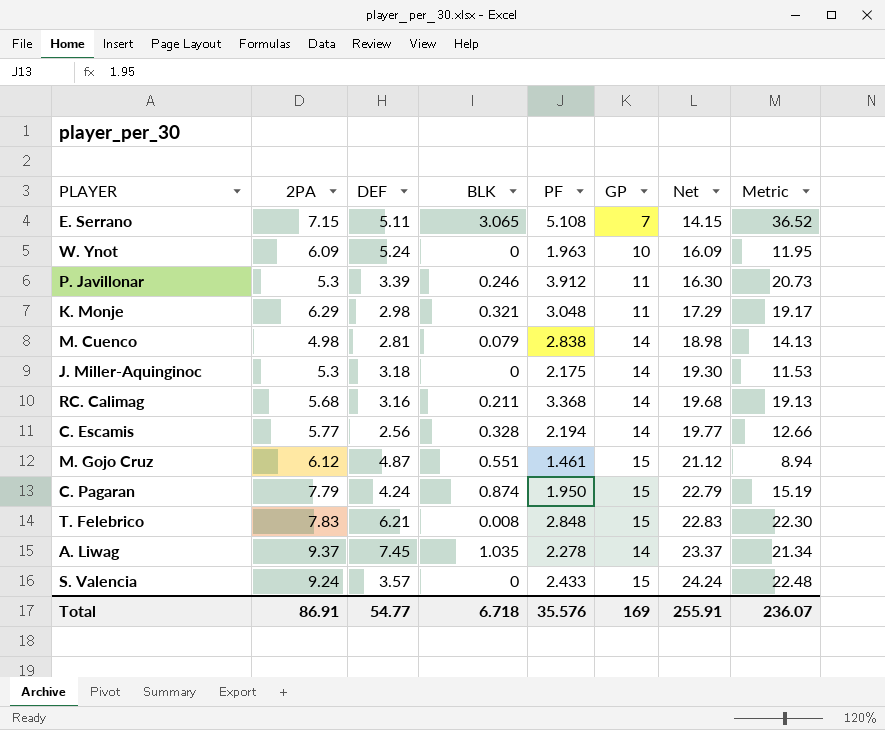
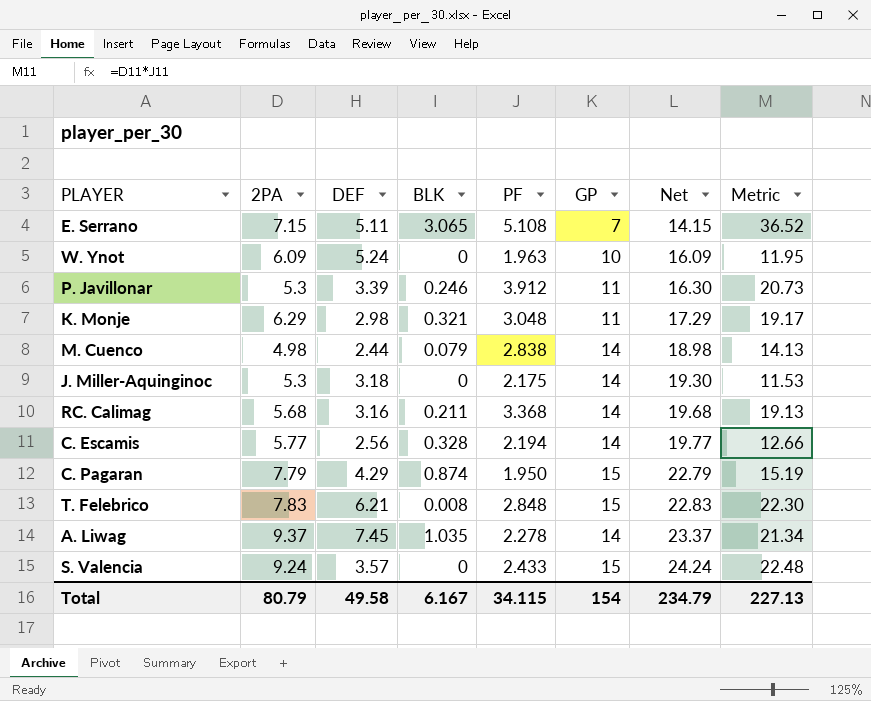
row M. Gojo Cruz: 6.12 | 4.87 | 0.551 | 1.461 | 15 | 21.12 | 8.94 -> none
M. Cuenco | DEF: 2.81 -> 2.44
C. Pagaran | DEF: 4.24 -> 4.29
Total | 2PA: 86.91 -> 80.79
Total | DEF: 54.77 -> 49.58
Total | BLK: 6.718 -> 6.167
Total | PF: 35.576 -> 34.115
Total | GP: 169 -> 154
Total | Net: 255.91 -> 234.79
Total | Metric: 236.07 -> 227.13

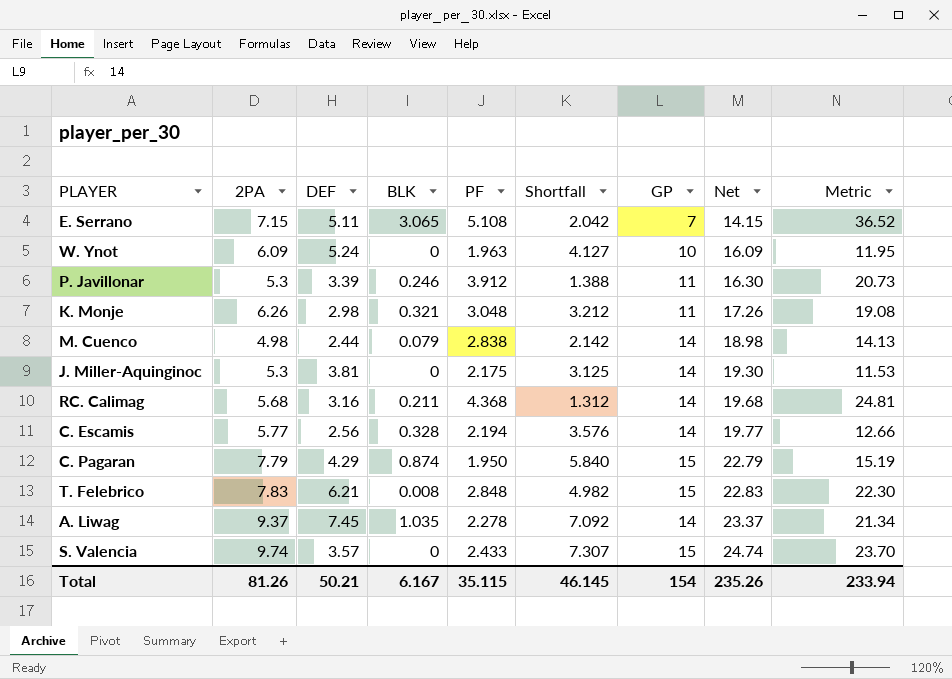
column Shortfall | formula: none -> [2PA] - [PF]
K. Monje | 2PA: 6.29 -> 6.26
K. Monje | Net: 17.29 -> 17.26
K. Monje | Metric: 19.17 -> 19.08
J. Miller-Aquinginoc | DEF: 3.18 -> 3.81
RC. Calimag | PF: 3.368 -> 4.368
RC. Calimag | Metric: 19.13 -> 24.81
S. Valencia | 2PA: 9.24 -> 9.74
S. Valencia | Net: 24.24 -> 24.74
S. Valencia | Metric: 22.48 -> 23.70
Total | 2PA: 80.79 -> 81.26
Total | DEF: 49.58 -> 50.21
Total | PF: 34.115 -> 35.115
Total | Net: 234.79 -> 235.26
Total | Metric: 227.13 -> 233.94

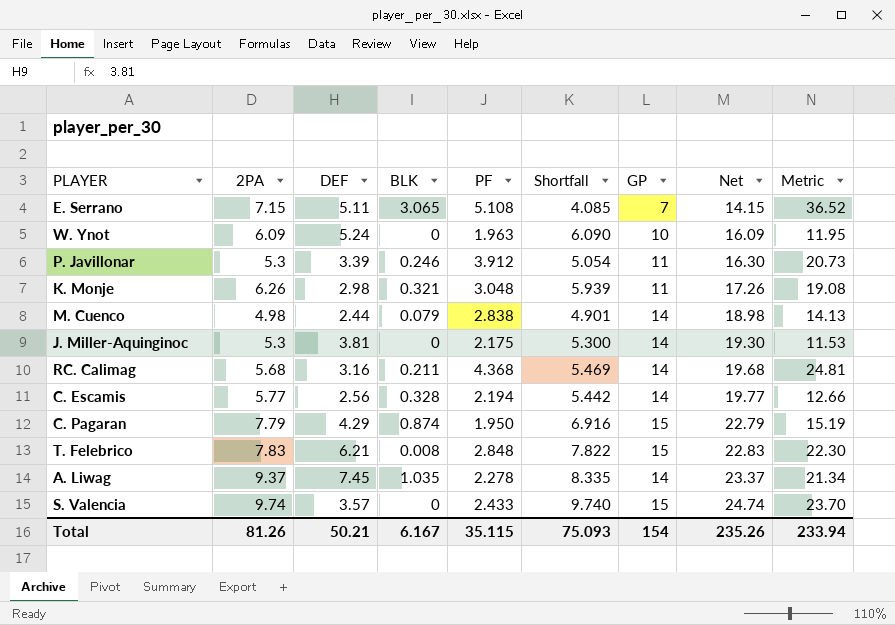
column Shortfall | formula: [2PA] - [PF] -> [2PA] - [BLK]
Total | Shortfall: 46.145 -> 75.093

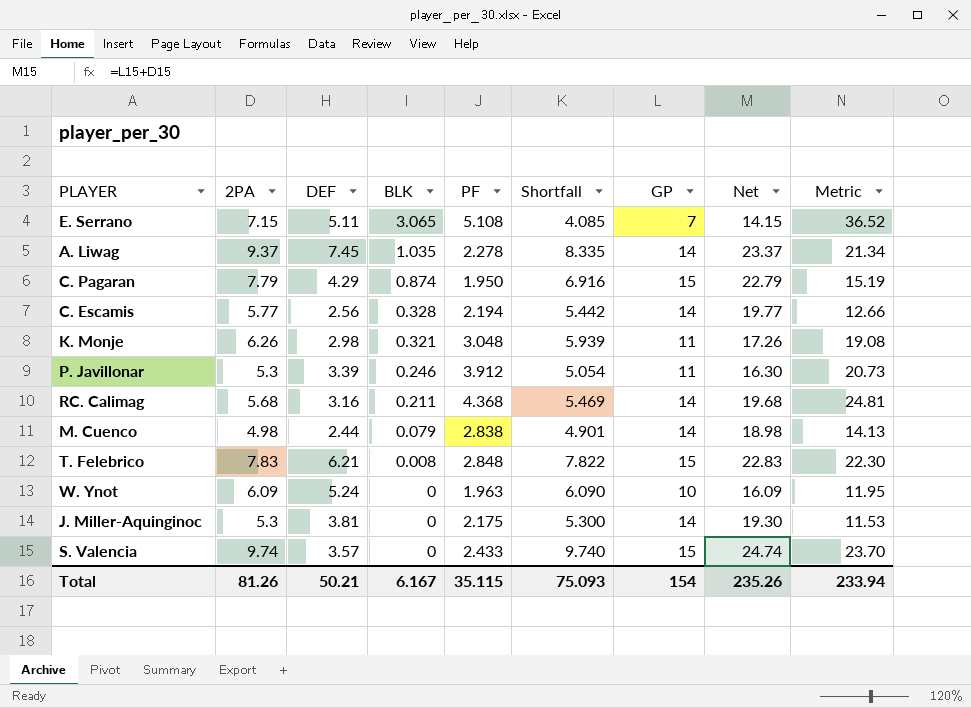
row order: Net ascending -> BLK descending

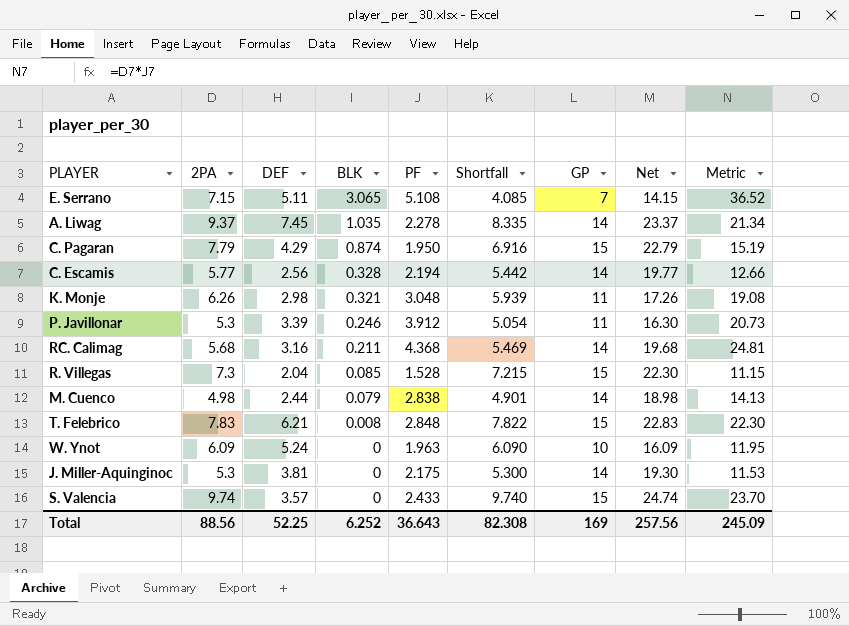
row R. Villegas: none -> 7.3 | 2.04 | 0.085 | 1.528 | 7.215 | 15 | 22.30 | 11.15
Total | 2PA: 81.26 -> 88.56
Total | DEF: 50.21 -> 52.25
Total | BLK: 6.167 -> 6.252
Total | PF: 35.115 -> 36.643
Total | Shortfall: 75.093 -> 82.308
Total | GP: 154 -> 169
Total | Net: 235.26 -> 257.56
Total | Metric: 233.94 -> 245.09

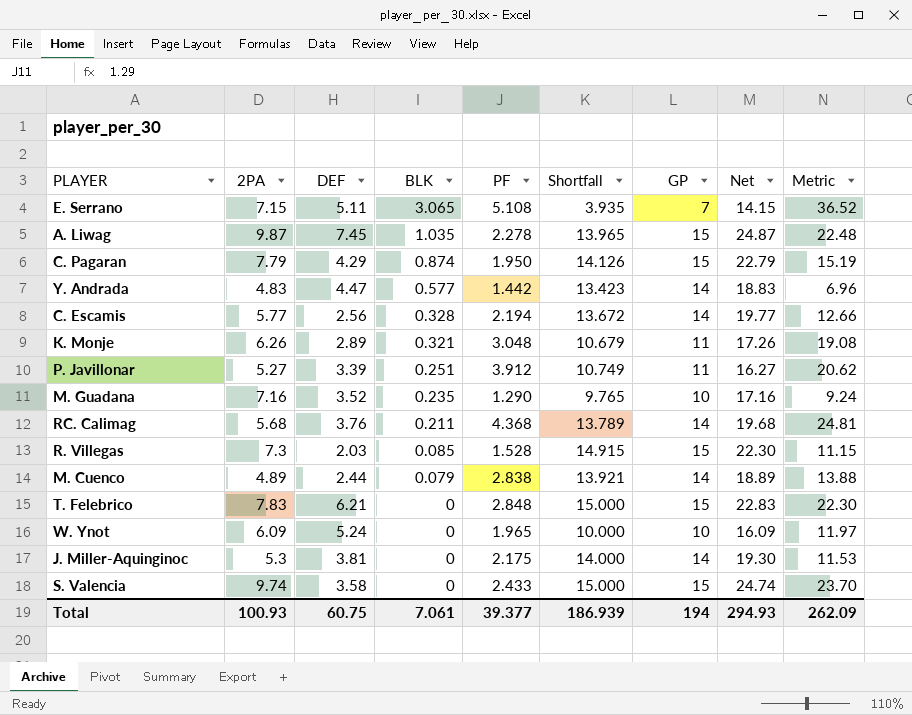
column Shortfall | formula: [2PA] - [BLK] -> [GP] - [BLK]
A. Liwag | 2PA: 9.37 -> 9.87
A. Liwag | GP: 14 -> 15
A. Liwag | Net: 23.37 -> 24.87
A. Liwag | Metric: 21.34 -> 22.48
row Y. Andrada: none -> 4.83 | 4.47 | 0.577 | 1.442 | 13.423 | 14 | 18.83 | 6.96
K. Monje | DEF: 2.98 -> 2.89
P. Javillonar | 2PA: 5.3 -> 5.27
P. Javillonar | BLK: 0.246 -> 0.251
P. Javillonar | Net: 16.30 -> 16.27
P. Javillonar | Metric: 20.73 -> 20.62
row M. Guadana: none -> 7.16 | 3.52 | 0.235 | 1.290 | 9.765 | 10 | 17.16 | 9.24
RC. Calimag | DEF: 3.16 -> 3.76
R. Villegas | DEF: 2.04 -> 2.03
M. Cuenco | 2PA: 4.98 -> 4.89
M. Cuenco | Net: 18.98 -> 18.89
M. Cuenco | Metric: 14.13 -> 13.88
T. Felebrico | BLK: 0.008 -> 0
W. Ynot | PF: 1.963 -> 1.965
W. Ynot | Metric: 11.95 -> 11.97
S. Valencia | DEF: 3.57 -> 3.58
Total | 2PA: 88.56 -> 100.93
Total | DEF: 52.25 -> 60.75
Total | BLK: 6.252 -> 7.061
Total | PF: 36.643 -> 39.377
Total | Shortfall: 82.308 -> 186.939
Total | GP: 169 -> 194
Total | Net: 257.56 -> 294.93
Total | Metric: 245.09 -> 262.09

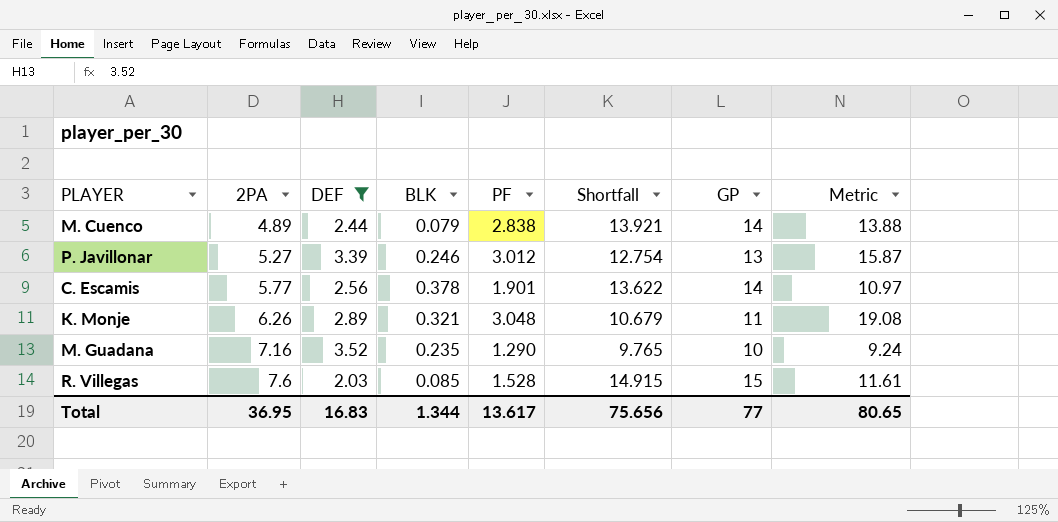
filter: none -> DEF <= 3.52
row order: BLK descending -> 2PA ascending
column Net | formula: [2PA] + [GP] -> none
P. Javillonar | BLK: 0.251 -> 0.246
P. Javillonar | PF: 3.912 -> 3.012
P. Javillonar | Shortfall: 10.749 -> 12.754
P. Javillonar | GP: 11 -> 13
P. Javillonar | Metric: 20.62 -> 15.87
C. Escamis | BLK: 0.328 -> 0.378
C. Escamis | PF: 2.194 -> 1.901
C. Escamis | Shortfall: 13.672 -> 13.622
C. Escamis | Metric: 12.66 -> 10.97
R. Villegas | 2PA: 7.3 -> 7.6
R. Villegas | Metric: 11.15 -> 11.61
Total | 2PA: 100.93 -> 36.95
Total | DEF: 60.75 -> 16.83
Total | BLK: 7.061 -> 1.344
Total | PF: 39.377 -> 13.617
Total | Shortfall: 186.939 -> 75.656
Total | GP: 194 -> 77
Total | Metric: 262.09 -> 80.65

